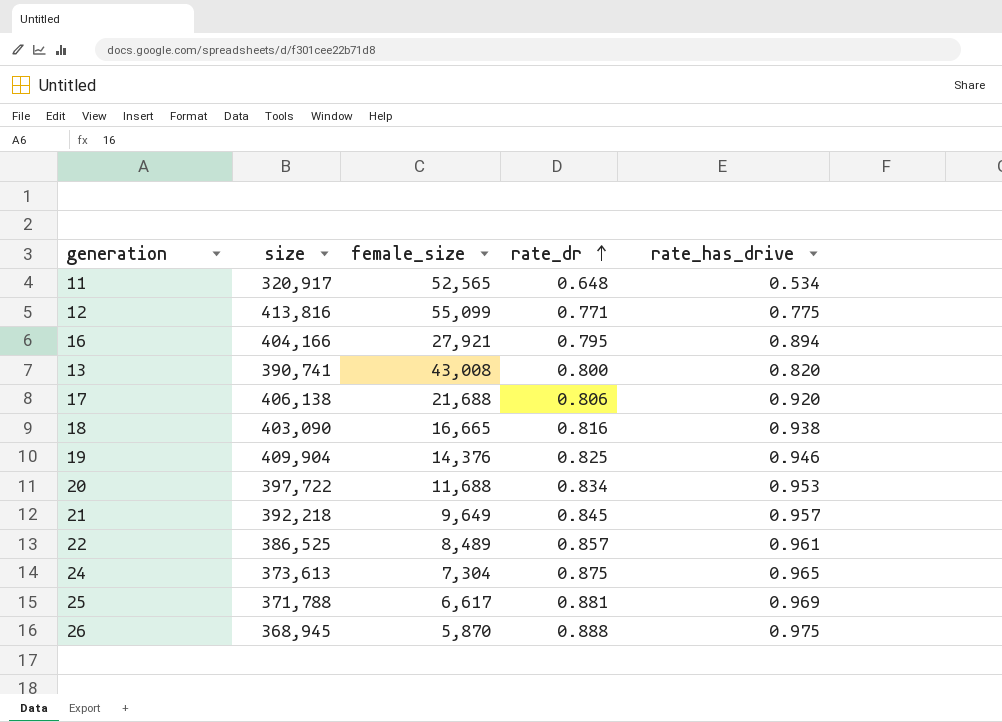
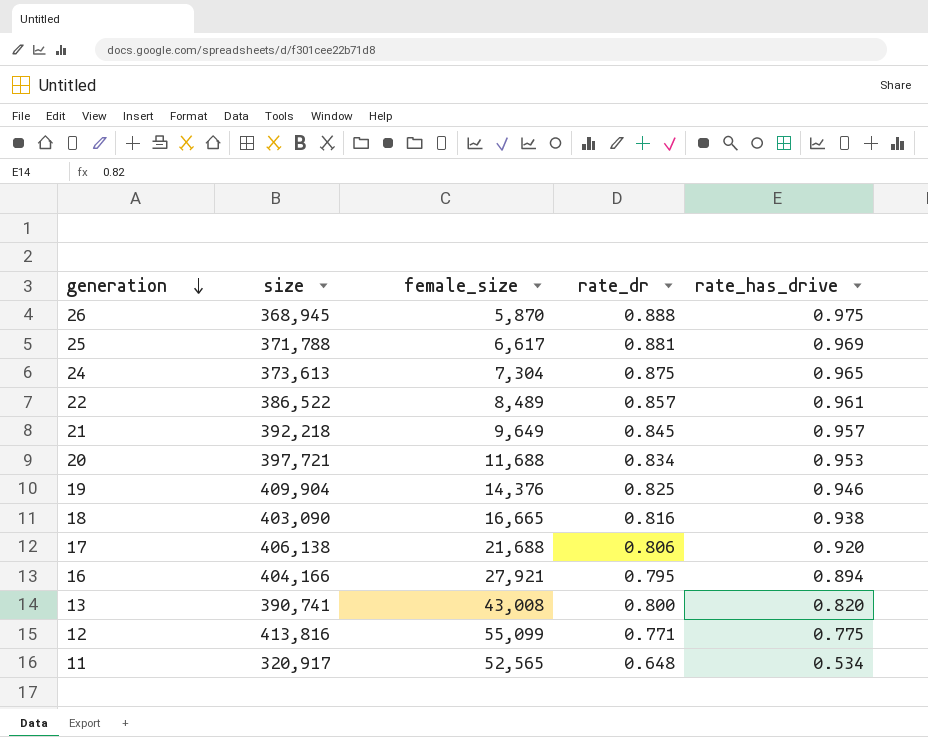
row order: rate_dr ascending -> generation descending
22 | size: 386,525 -> 386,522
20 | size: 397,722 -> 397,721

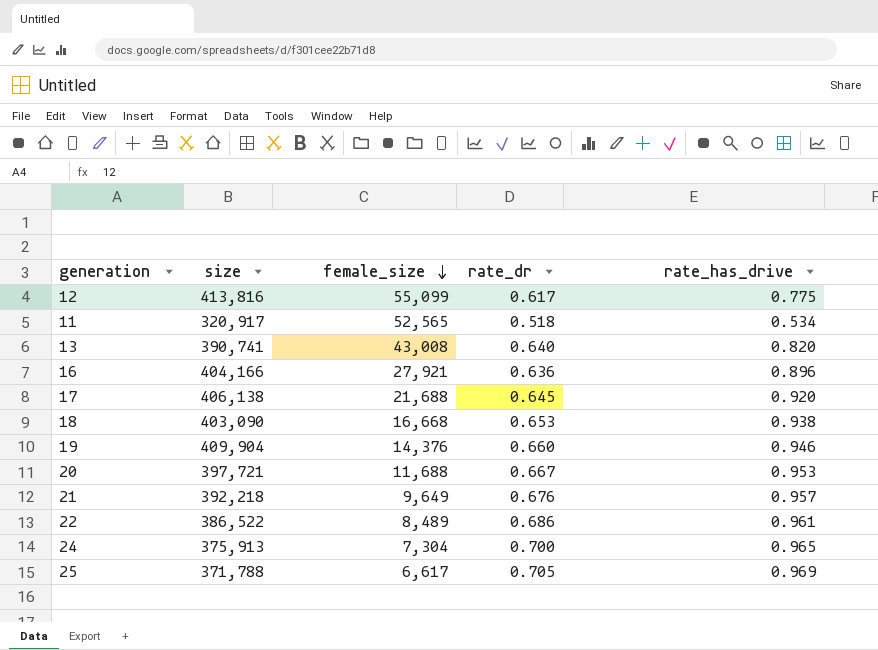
row order: generation descending -> female_size descending
row 26: 368,945 | 5,870 | 0.888 | 0.975 -> none
12 | rate_dr: 0.771 -> 0.617
11 | rate_dr: 0.648 -> 0.518
13 | rate_dr: 0.800 -> 0.640
16 | rate_dr: 0.795 -> 0.636
16 | rate_has_drive: 0.894 -> 0.896
17 | rate_dr: 0.806 -> 0.645
18 | female_size: 16,665 -> 16,668
18 | rate_dr: 0.816 -> 0.653
19 | rate_dr: 0.825 -> 0.660
20 | rate_dr: 0.834 -> 0.667
21 | rate_dr: 0.845 -> 0.676
22 | rate_dr: 0.857 -> 0.686
24 | size: 373,613 -> 375,913
24 | rate_dr: 0.875 -> 0.700
25 | rate_dr: 0.881 -> 0.705

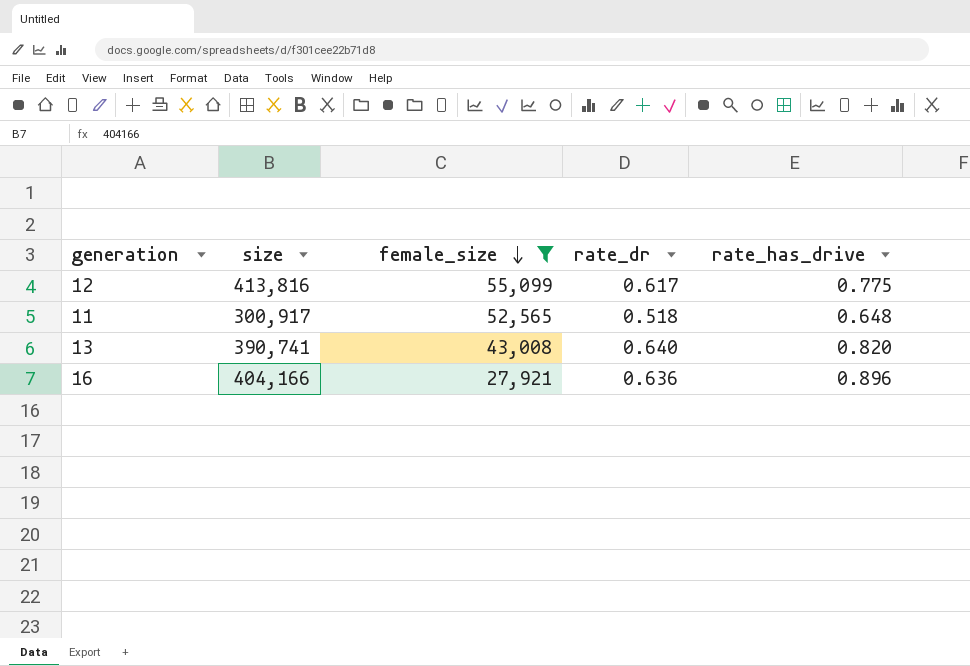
filter: none -> female_size >= 27,921
11 | size: 320,917 -> 300,917
11 | rate_has_drive: 0.534 -> 0.648

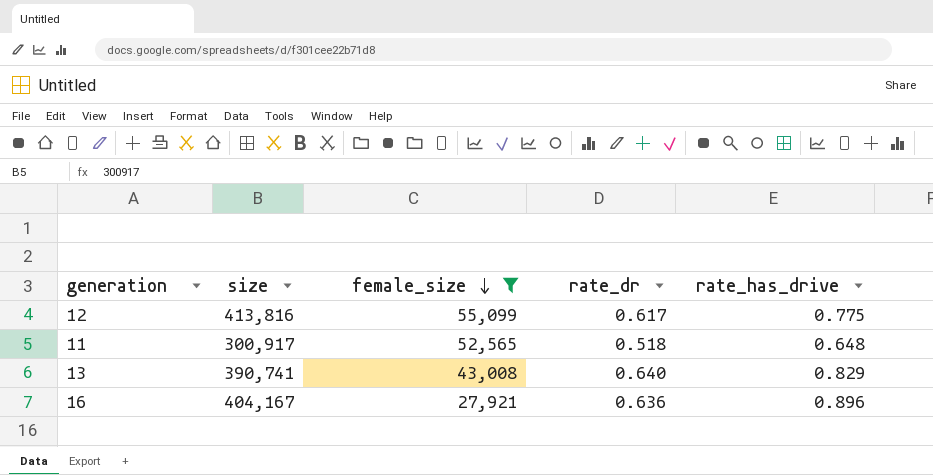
13 | rate_has_drive: 0.820 -> 0.829
16 | size: 404,166 -> 404,167

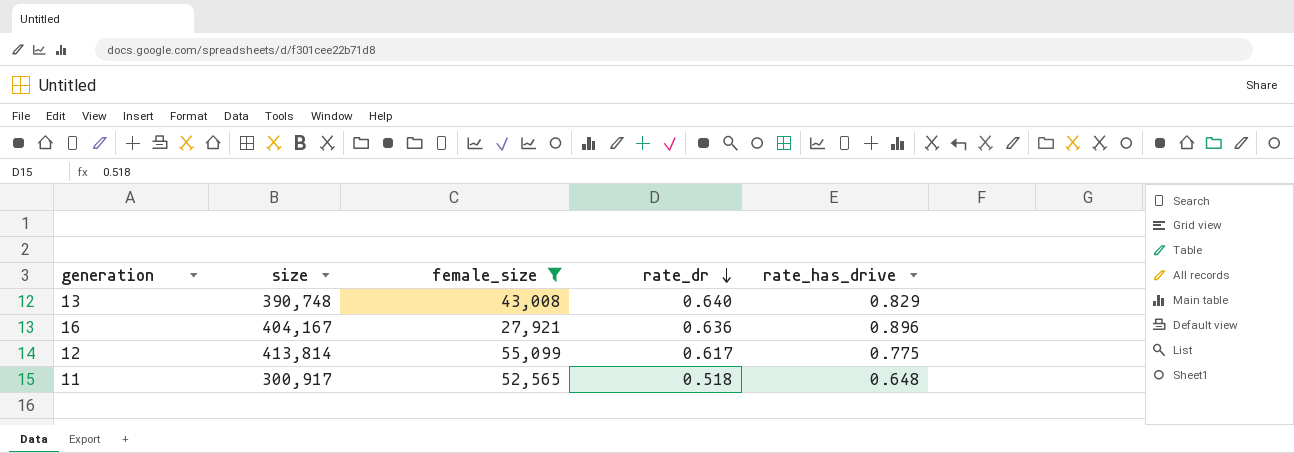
row order: female_size descending -> rate_dr descending
13 | size: 390,741 -> 390,748
12 | size: 413,816 -> 413,814

